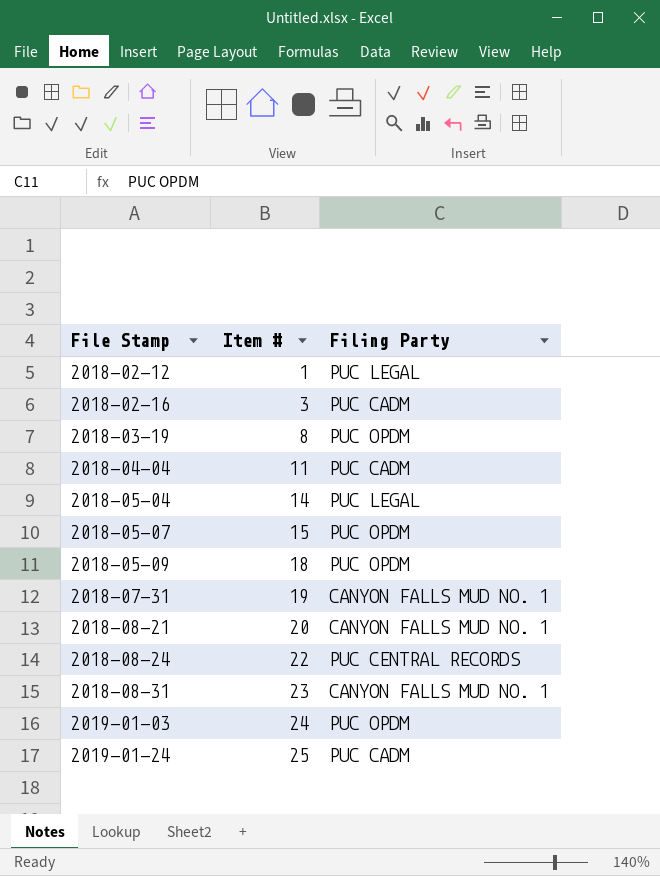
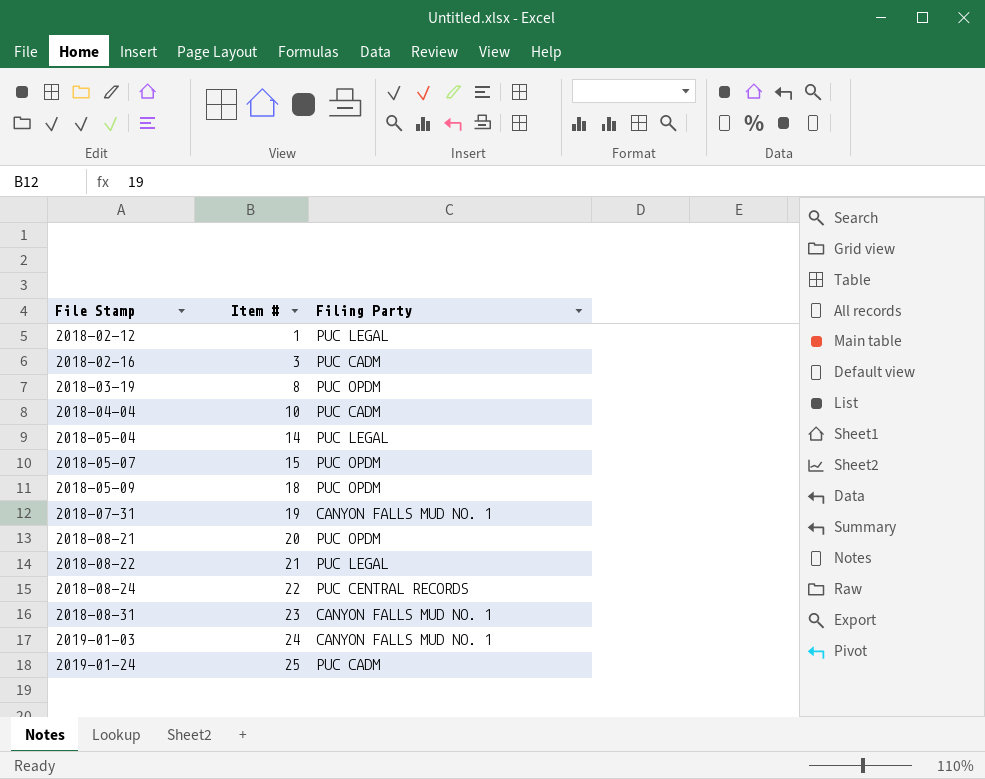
2018-04-04 | Item #: 11 -> 10
2018-08-21 | Filing Party: CANYON FALLS MUD NO. 1 -> PUC OPDM
row 2018-08-22: none -> 21 | PUC LEGAL
2019-01-03 | Filing Party: PUC OPDM -> CANYON FALLS MUD NO. 1

